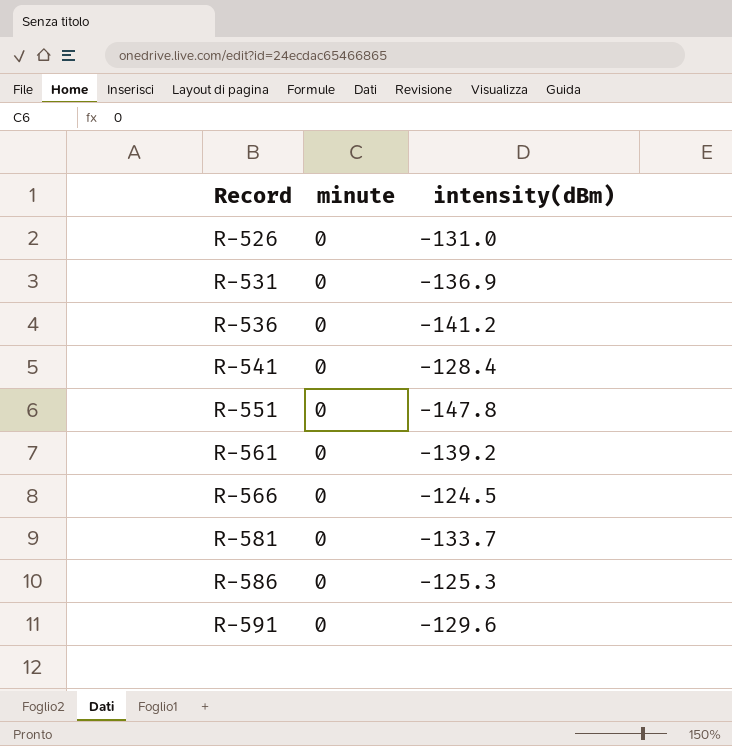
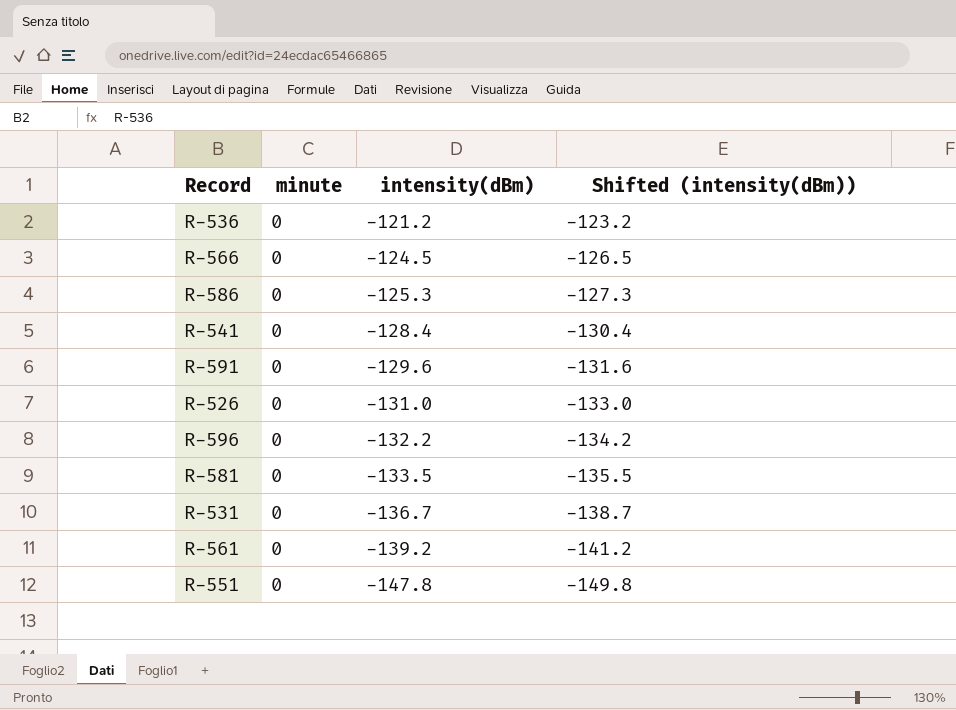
row order: Record ascending -> intensity(dBm) descending
column Shifted (intensity(dBm)) | formula: none -> [intensity(dBm)] - 2
R-536 | intensity(dBm): -141.2 -> -121.2
row R-596: none -> 0 | -132.2 | -134.2
R-581 | intensity(dBm): -133.7 -> -133.5
R-531 | intensity(dBm): -136.9 -> -136.7

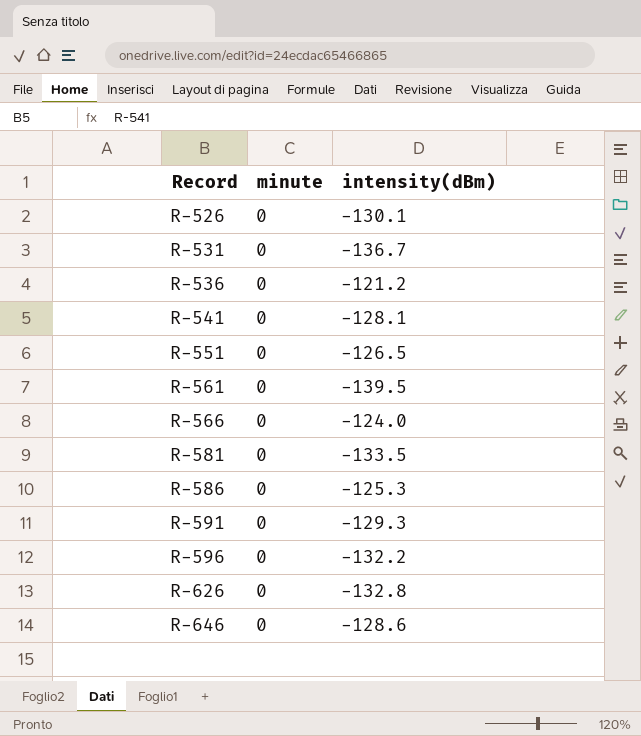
row order: intensity(dBm) descending -> Record ascending
column Shifted (intensity(dBm)) | formula: [intensity(dBm)] - 2 -> none
R-526 | intensity(dBm): -131.0 -> -130.1
R-541 | intensity(dBm): -128.4 -> -128.1
R-551 | intensity(dBm): -147.8 -> -126.5
R-561 | intensity(dBm): -139.2 -> -139.5
R-566 | intensity(dBm): -124.5 -> -124.0
R-591 | intensity(dBm): -129.6 -> -129.3
row R-626: none -> 0 | -132.8
row R-646: none -> 0 | -128.6

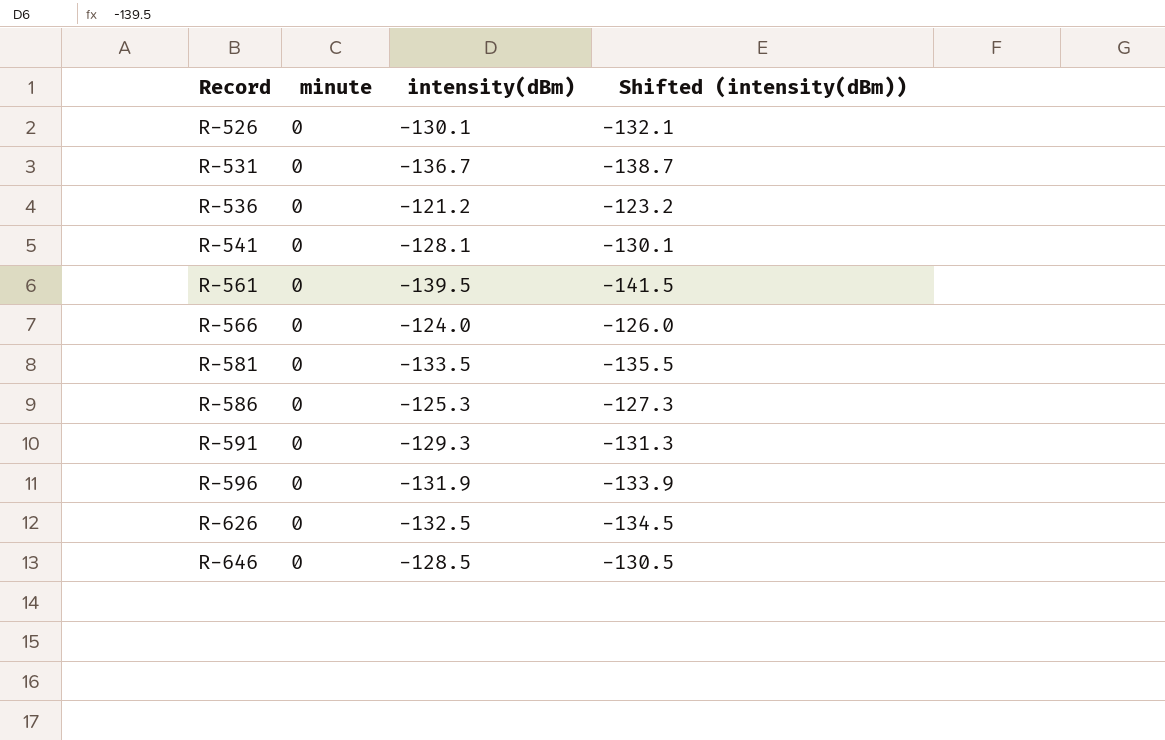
column Shifted (intensity(dBm)) | formula: none -> [intensity(dBm)] - 2
row R-551: 0 | -126.5 -> none
R-596 | intensity(dBm): -132.2 -> -131.9
R-626 | intensity(dBm): -132.8 -> -132.5
R-646 | intensity(dBm): -128.6 -> -128.5

